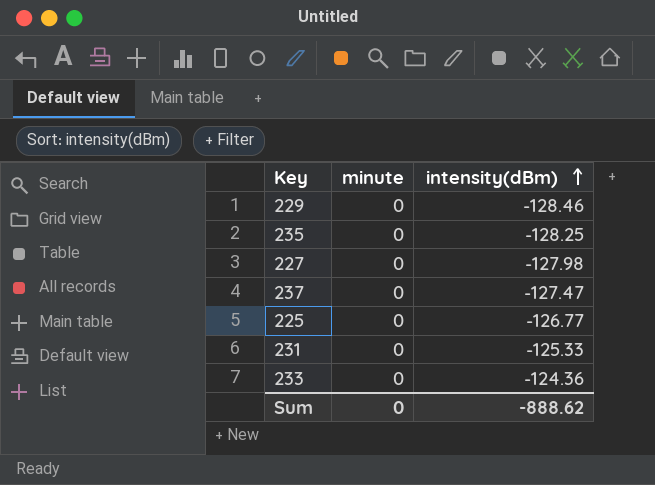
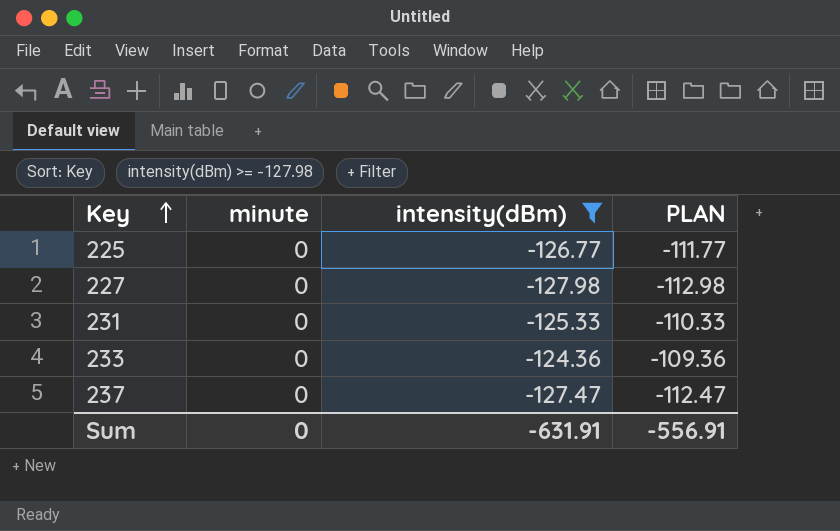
filter: none -> intensity(dBm) >= -127.98
row order: intensity(dBm) ascending -> Key ascending
column PLAN | formula: none -> [intensity(dBm)] + 15
Sum | intensity(dBm): -888.62 -> -631.91

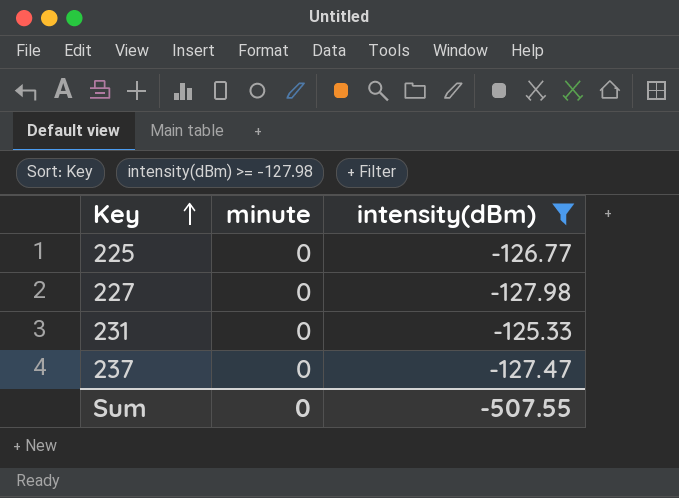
column PLAN | formula: [intensity(dBm)] + 15 -> none
row 233: 0 | -124.36 | -109.36 -> none
Sum | intensity(dBm): -631.91 -> -507.55

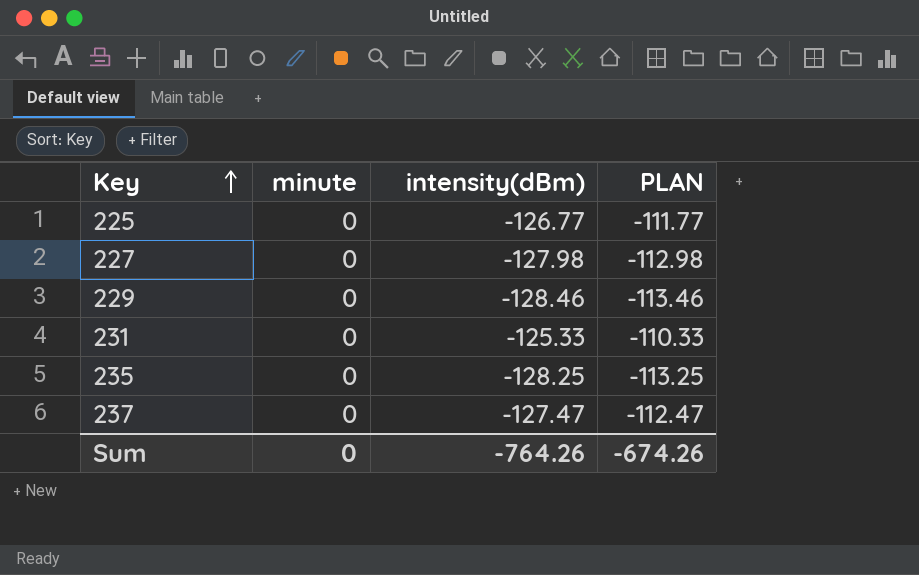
filter: intensity(dBm) >= -127.98 -> none
column PLAN | formula: none -> [intensity(dBm)] + 15
Sum | intensity(dBm): -507.55 -> -764.26

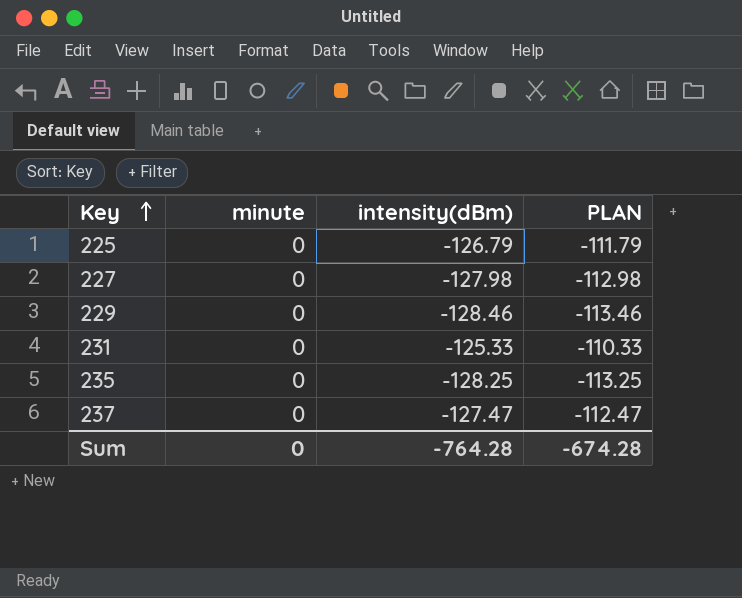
225 | intensity(dBm): -126.77 -> -126.79
225 | PLAN: -111.77 -> -111.79
Sum | intensity(dBm): -764.26 -> -764.28
Sum | PLAN: -674.26 -> -674.28

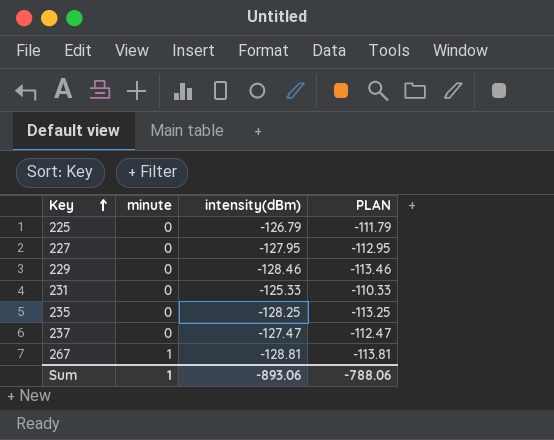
227 | intensity(dBm): -127.98 -> -127.95
227 | PLAN: -112.98 -> -112.95
row 267: none -> 1 | -128.81 | -113.81
Sum | minute: 0 -> 1
Sum | intensity(dBm): -764.28 -> -893.06
Sum | PLAN: -674.28 -> -788.06

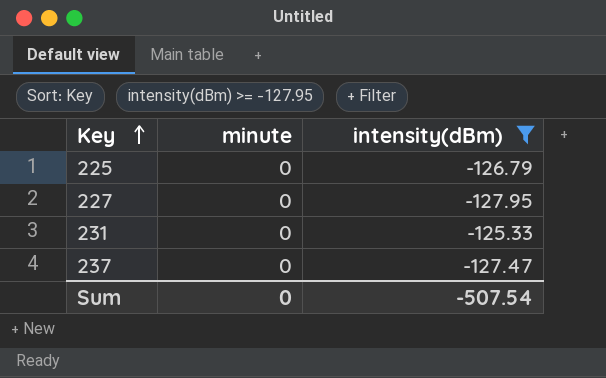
filter: none -> intensity(dBm) >= -127.95
column PLAN | formula: [intensity(dBm)] + 15 -> none
Sum | minute: 1 -> 0
Sum | intensity(dBm): -893.06 -> -507.54

